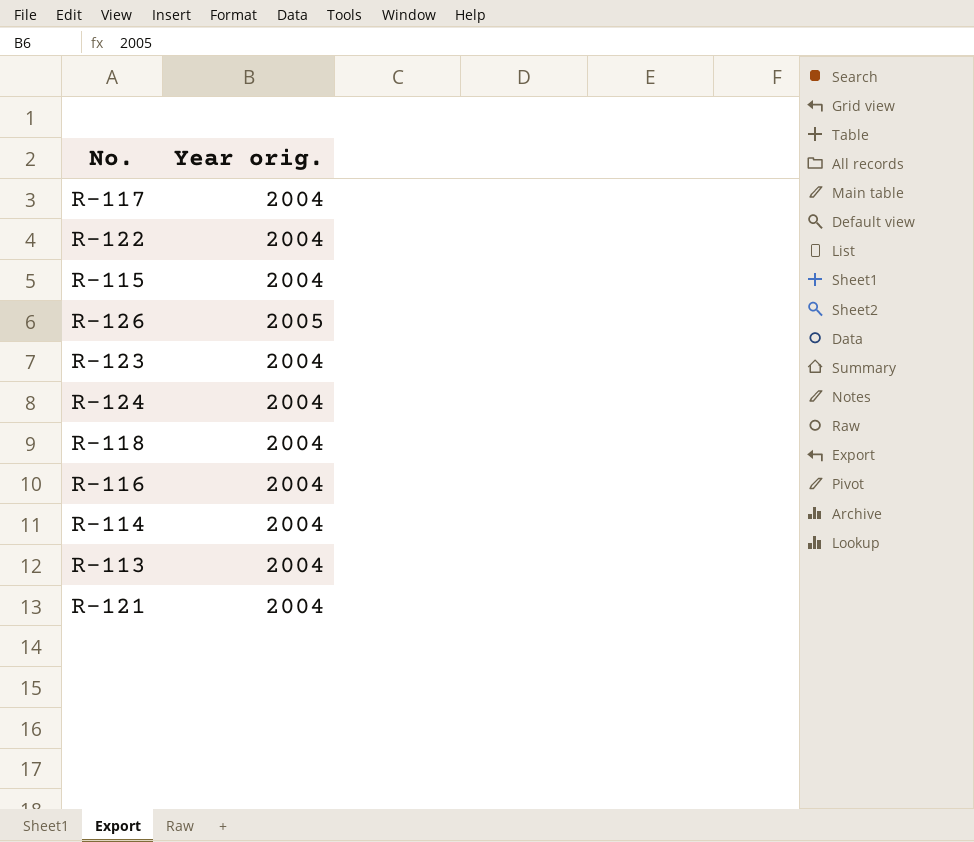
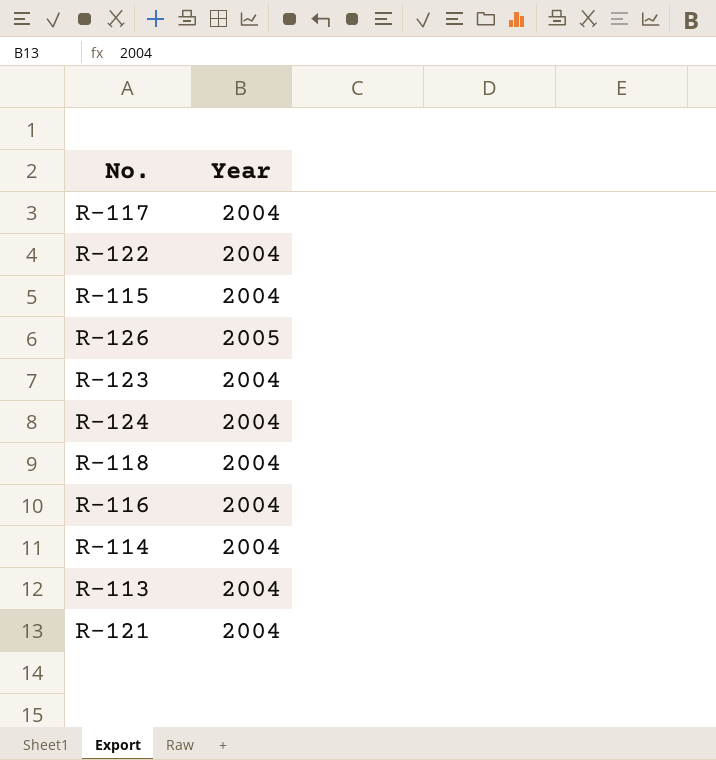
column name: Year orig. -> Year

